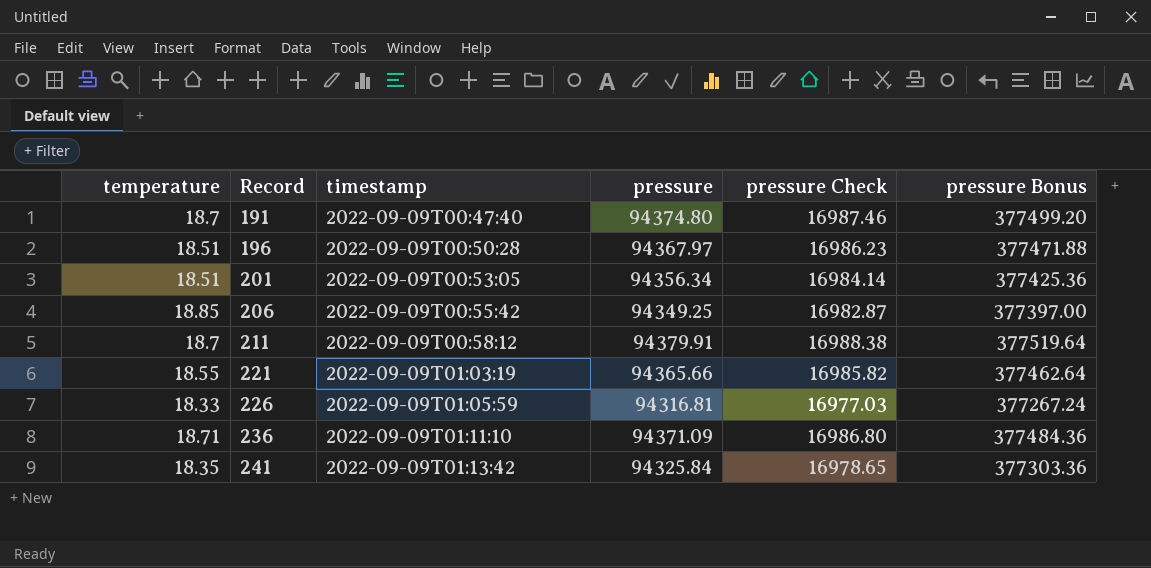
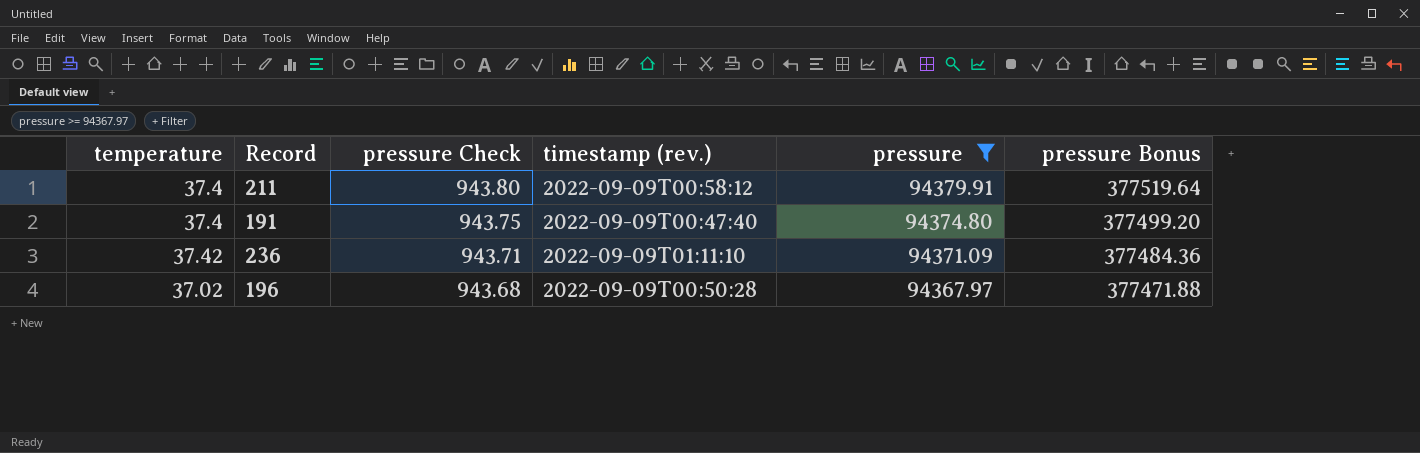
filter: none -> pressure >= 94367.97
row order: Record ascending -> pressure Check descending
column pressure Check | formula: [pressure] * 0.18 -> [pressure] * 0.01
column pressure Check | position: 5 -> 3
column name: timestamp -> timestamp (rev.)
211 | temperature: 18.7 -> 37.4
191 | temperature: 18.7 -> 37.4
236 | temperature: 18.71 -> 37.42
196 | temperature: 18.51 -> 37.02

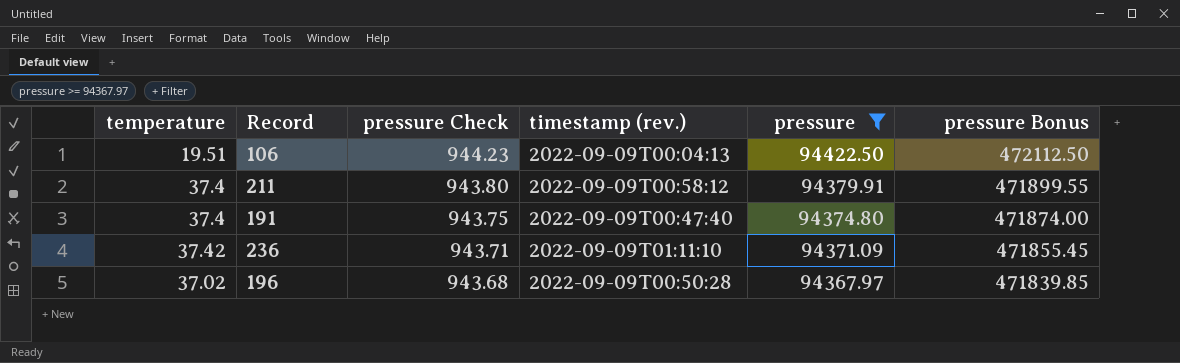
column pressure Bonus | formula: [pressure] * 4 -> [pressure] * 5
row 106: none -> 19.51 | 944.23 | 2022-09-09T00:04:13 | 94422.50 | 472112.50

